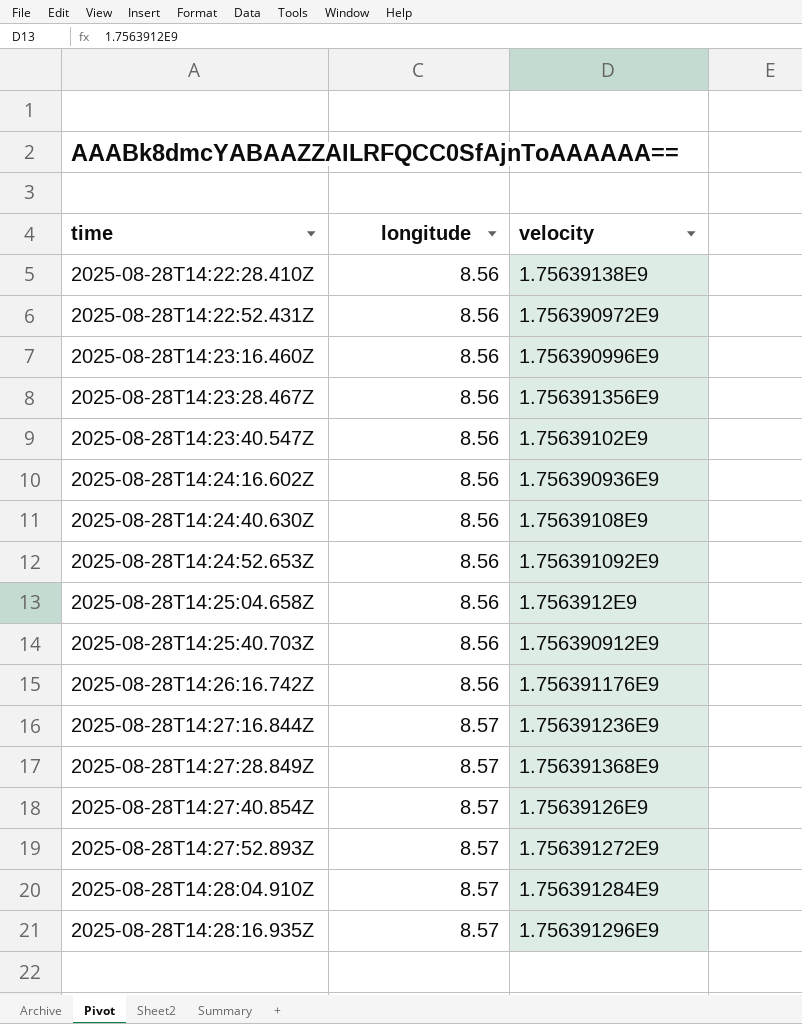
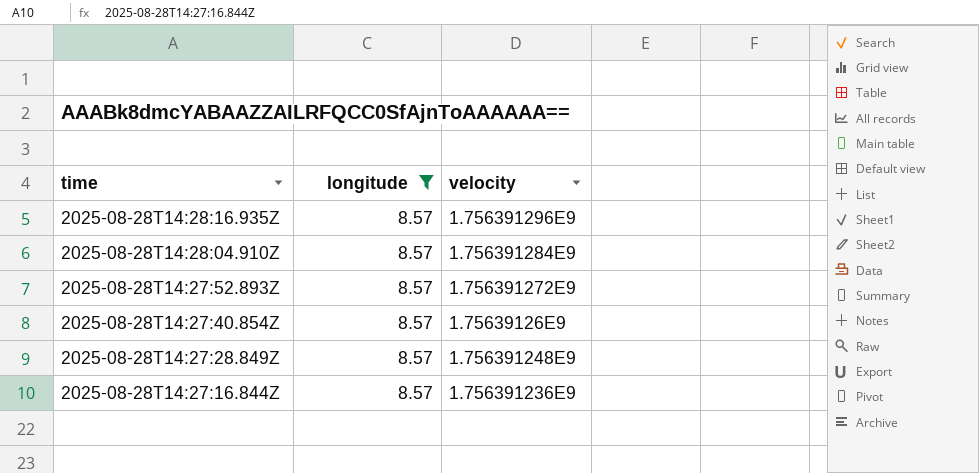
filter: none -> longitude = 8.57
row order: time ascending -> time descending
2025-08-28T14:27:28.849Z | velocity: 1.756391368E9 -> 1.756391248E9

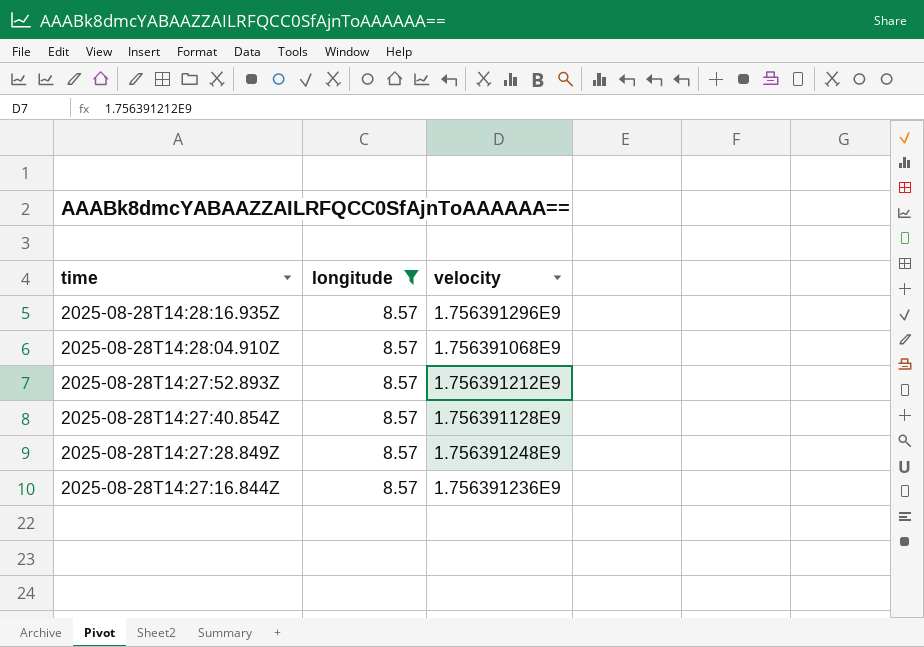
2025-08-28T14:28:04.910Z | velocity: 1.756391284E9 -> 1.756391068E9
2025-08-28T14:27:52.893Z | velocity: 1.756391272E9 -> 1.756391212E9
2025-08-28T14:27:40.854Z | velocity: 1.75639126E9 -> 1.756391128E9

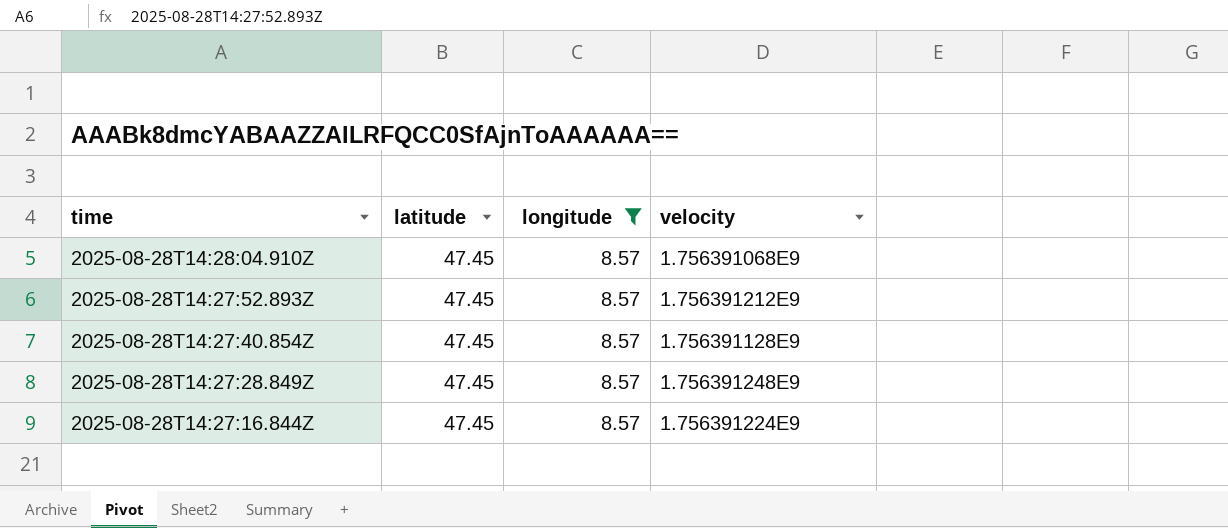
column latitude | position: none -> 2
row 2025-08-28T14:28:16.935Z: 8.57 | 1.756391296E9 -> none
2025-08-28T14:27:16.844Z | velocity: 1.756391236E9 -> 1.756391224E9

